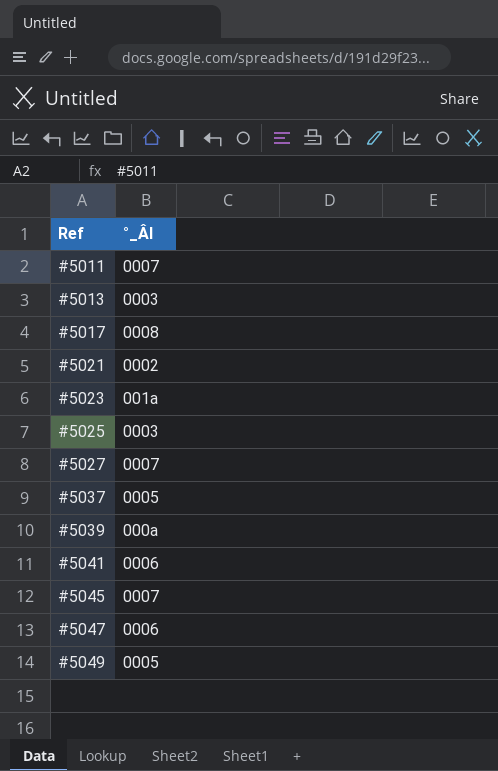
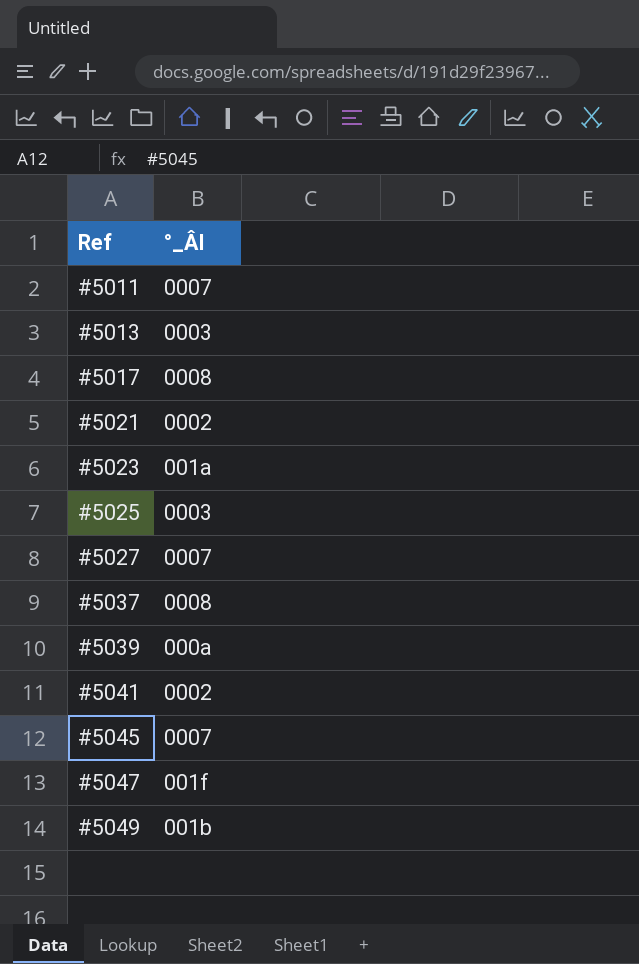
#5037 | °_ÂI: 0005 -> 0008
#5041 | °_ÂI: 0006 -> 0002
#5047 | °_ÂI: 0006 -> 001f
#5049 | °_ÂI: 0005 -> 001b

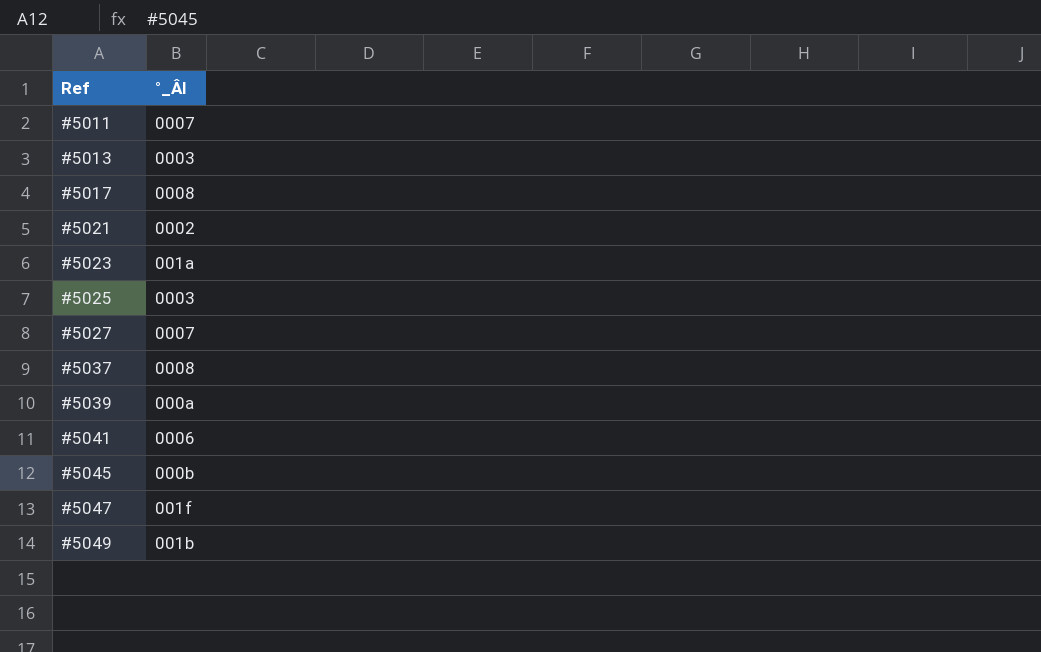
#5041 | °_ÂI: 0002 -> 0006
#5045 | °_ÂI: 0007 -> 000b

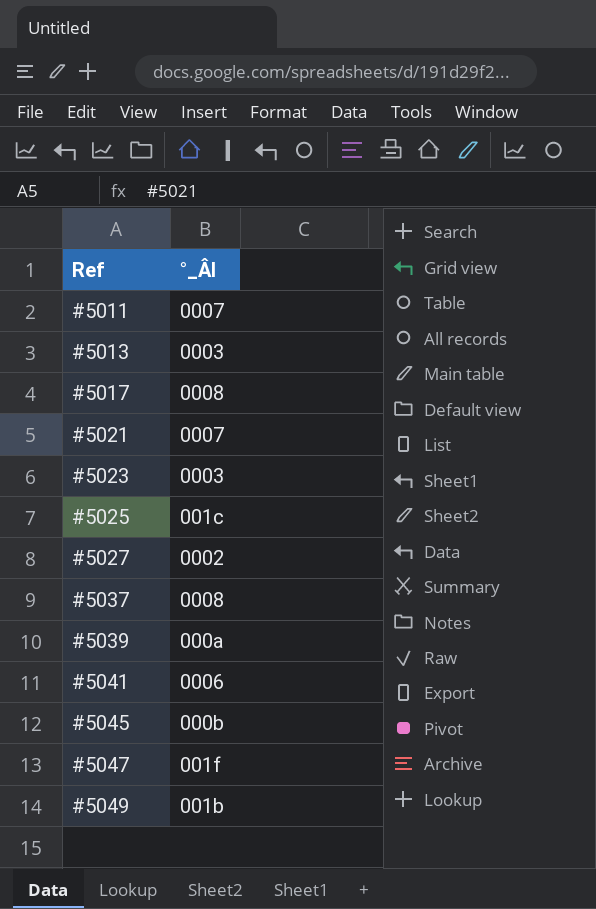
#5021 | °_ÂI: 0002 -> 0007
#5023 | °_ÂI: 001a -> 0003
#5025 | °_ÂI: 0003 -> 001c
#5027 | °_ÂI: 0007 -> 0002

